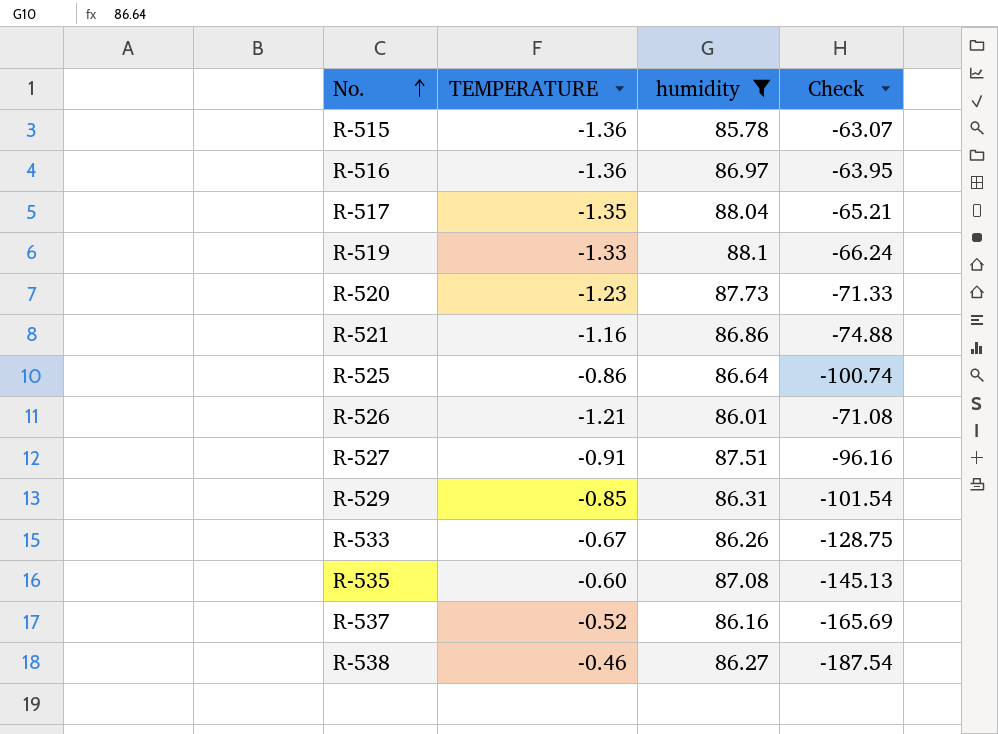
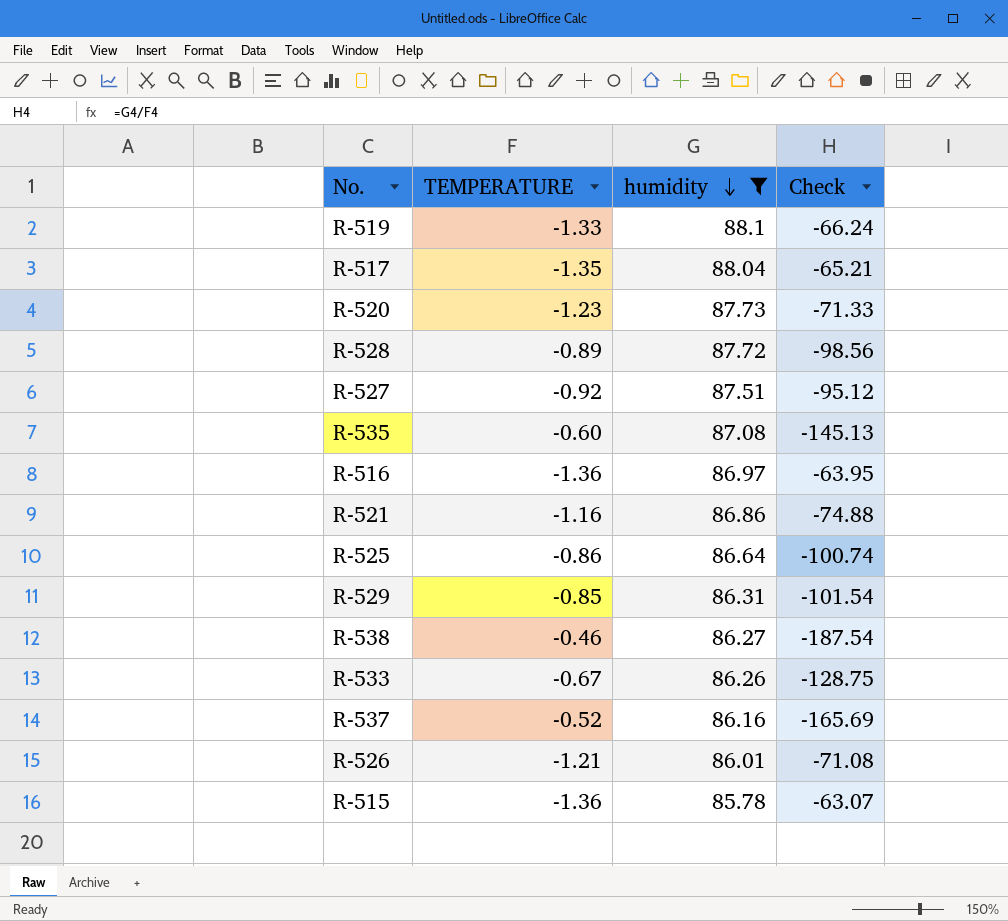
row order: No. ascending -> humidity descending
row R-528: none -> -0.89 | 87.72 | -98.56
R-527 | TEMPERATURE: -0.91 -> -0.92
R-527 | Check: -96.16 -> -95.12

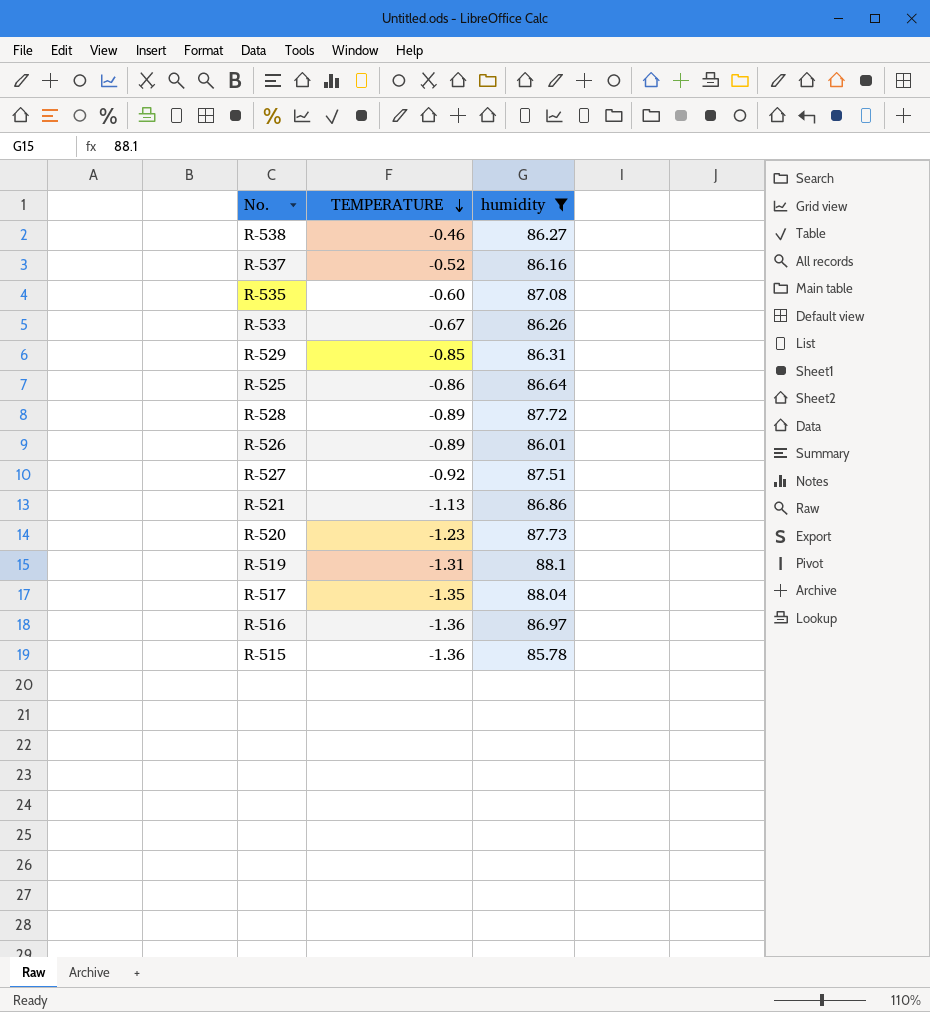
row order: humidity descending -> TEMPERATURE descending
column Check | formula: [humidity] / [TEMPERATURE] -> none
R-526 | TEMPERATURE: -1.21 -> -0.89
R-521 | TEMPERATURE: -1.16 -> -1.13
R-519 | TEMPERATURE: -1.33 -> -1.31

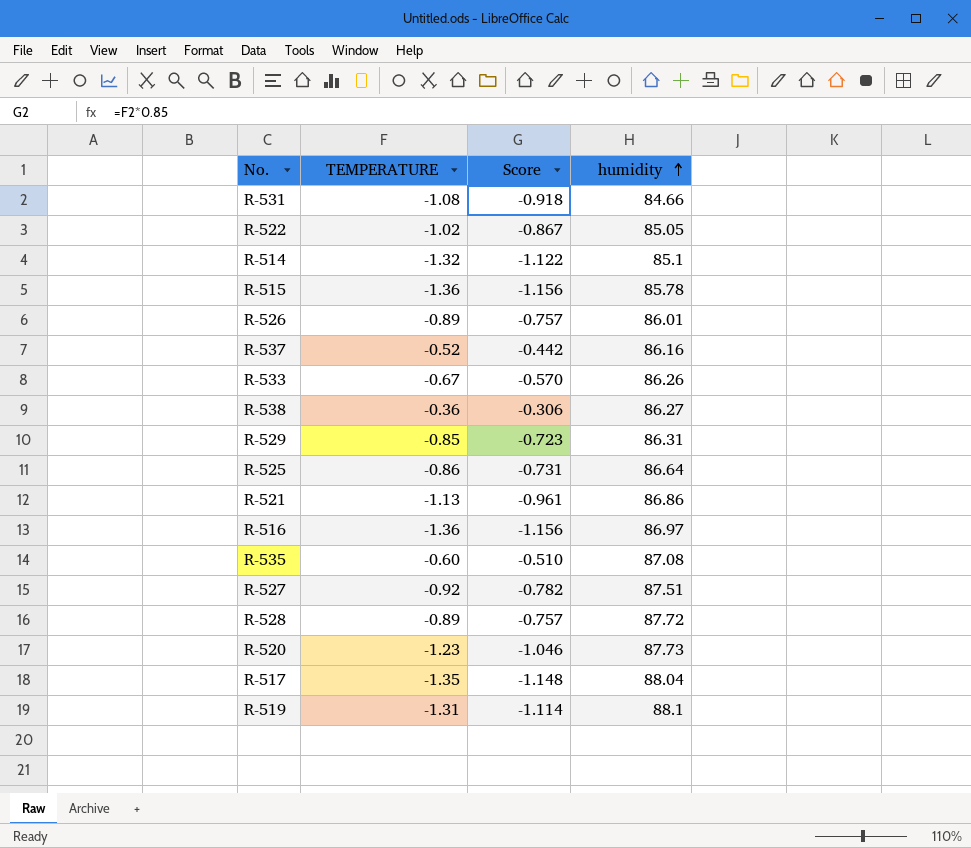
filter: humidity >= 85.78 -> none
row order: TEMPERATURE descending -> humidity ascending
column Score | formula: none -> [TEMPERATURE] * 0.85
R-538 | TEMPERATURE: -0.46 -> -0.36

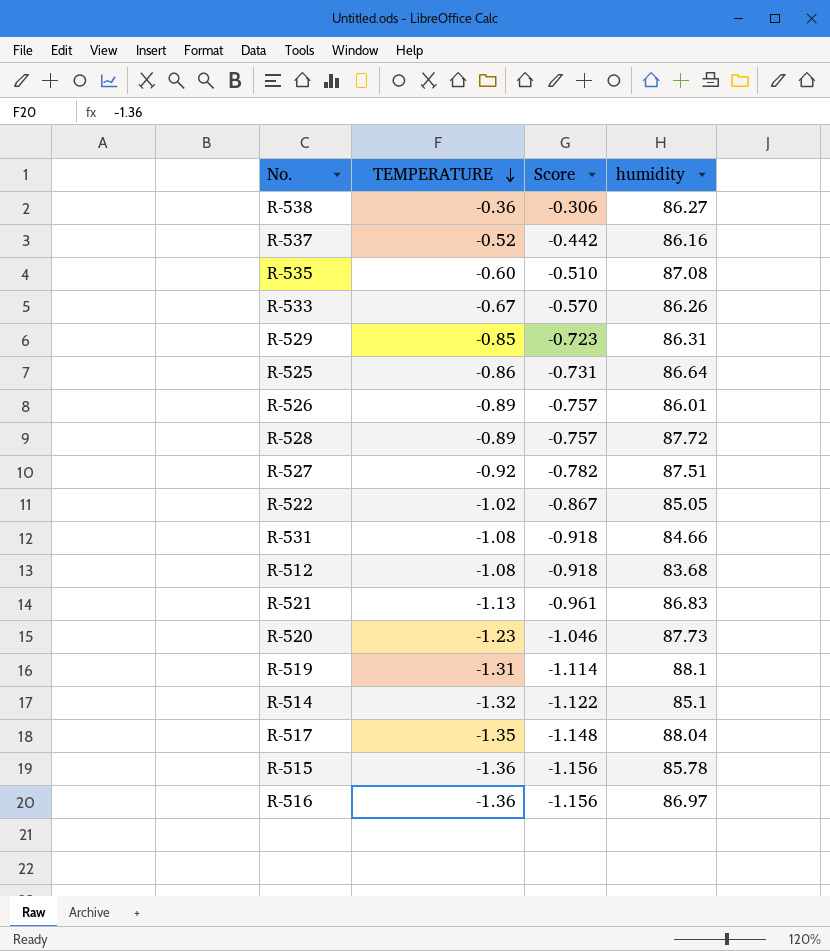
row order: humidity ascending -> TEMPERATURE descending
row R-512: none -> -1.08 | -0.918 | 83.68
R-521 | humidity: 86.86 -> 86.83

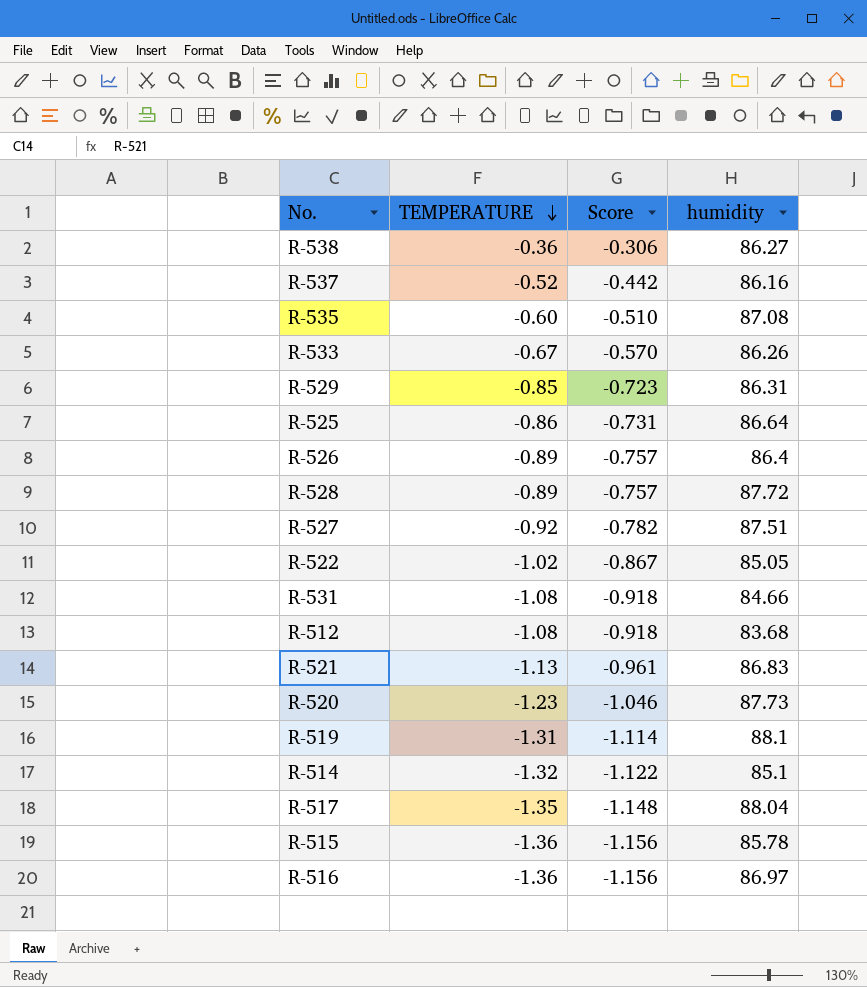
R-526 | humidity: 86.01 -> 86.4

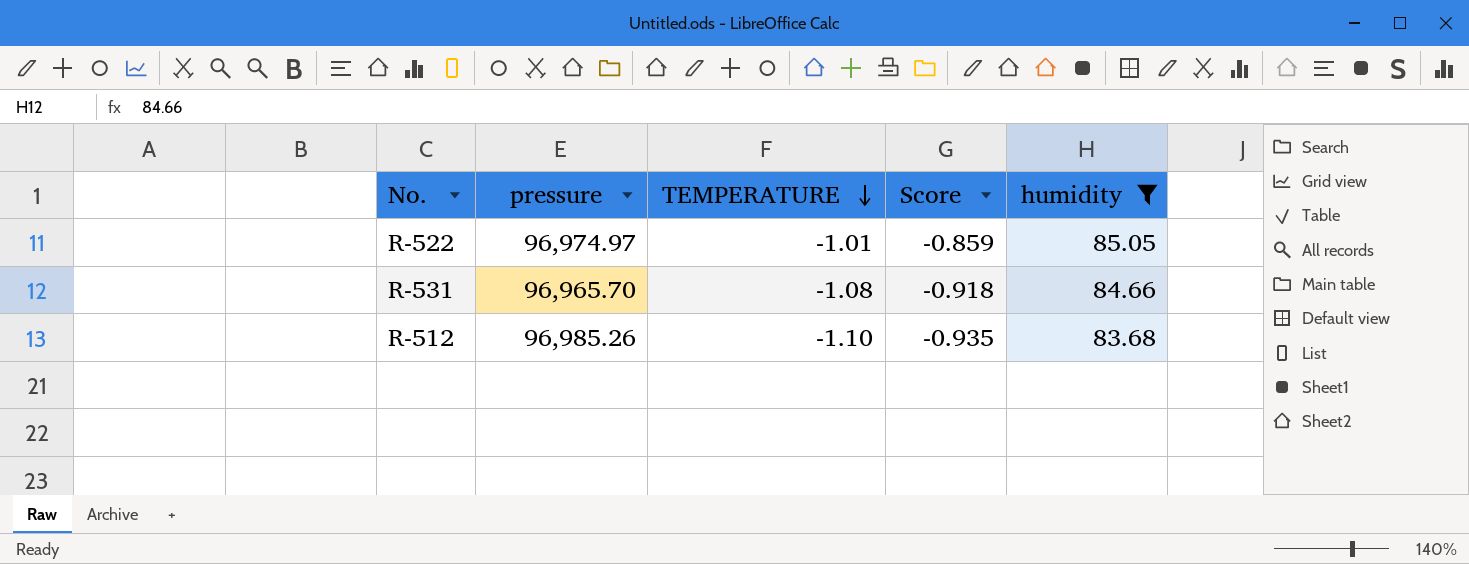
filter: none -> humidity <= 85.05
column pressure | position: none -> 2
R-522 | TEMPERATURE: -1.02 -> -1.01
R-522 | Score: -0.867 -> -0.859
R-512 | TEMPERATURE: -1.08 -> -1.10
R-512 | Score: -0.918 -> -0.935

